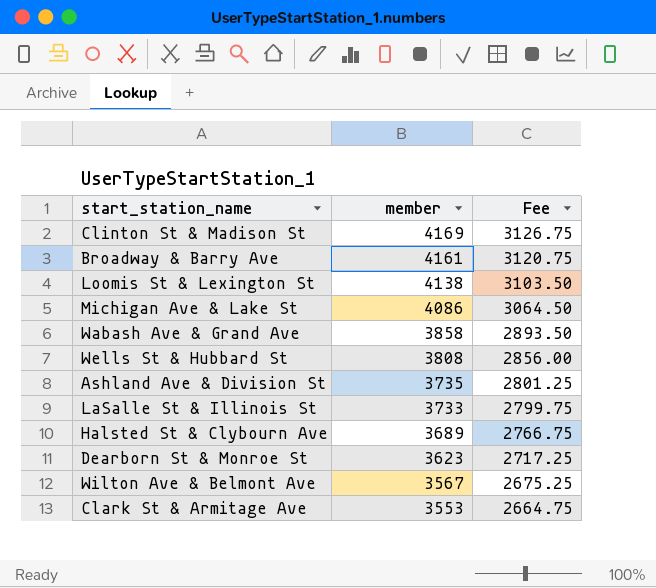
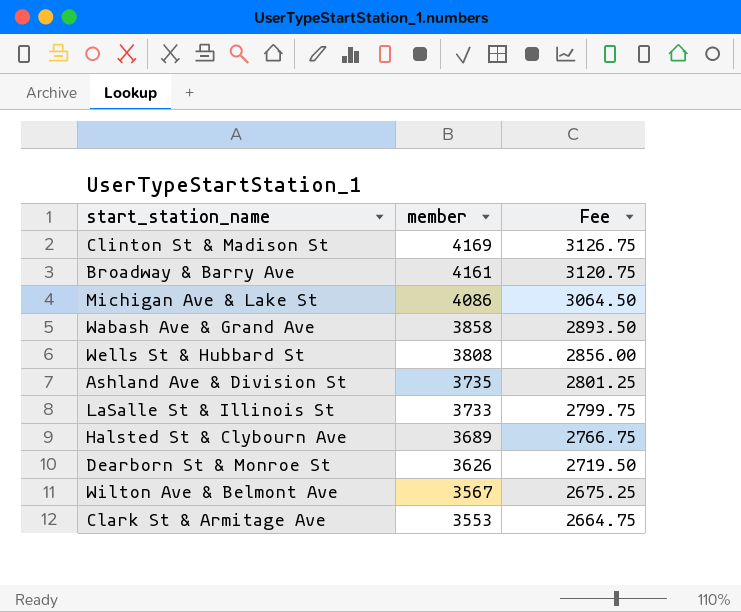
row Loomis St & Lexington St: 4138 | 3103.50 -> none
Dearborn St & Monroe St | member: 3623 -> 3626
Dearborn St & Monroe St | Fee: 2717.25 -> 2719.50

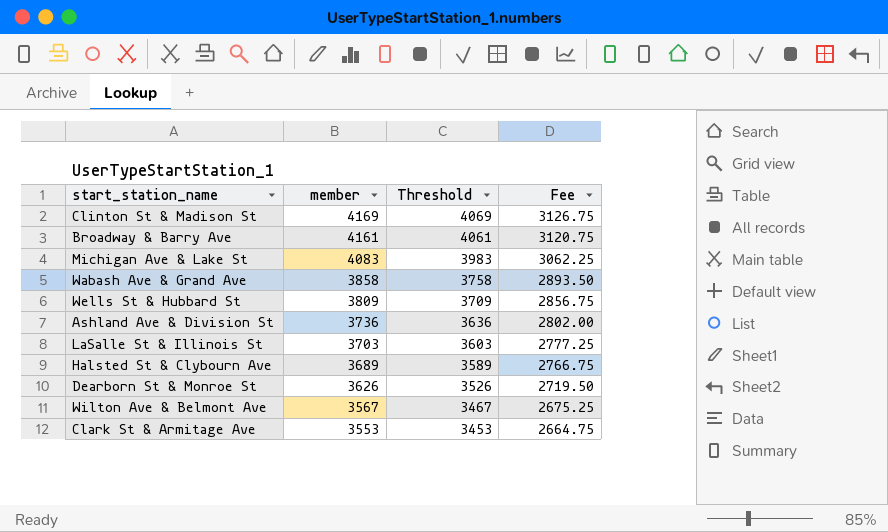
column Threshold | formula: none -> [member] - 100
Michigan Ave & Lake St | member: 4086 -> 4083
Michigan Ave & Lake St | Fee: 3064.50 -> 3062.25
Wells St & Hubbard St | member: 3808 -> 3809
Wells St & Hubbard St | Fee: 2856.00 -> 2856.75
Ashland Ave & Division St | member: 3735 -> 3736
Ashland Ave & Division St | Fee: 2801.25 -> 2802.00
LaSalle St & Illinois St | member: 3733 -> 3703
LaSalle St & Illinois St | Fee: 2799.75 -> 2777.25

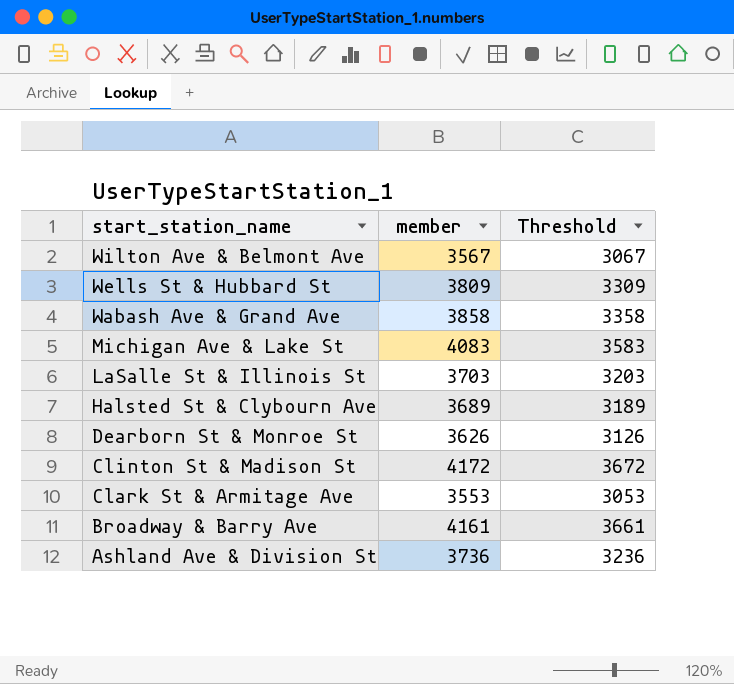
row order: member descending -> start_station_name descending
column Fee | formula: [member] * 0.75 -> none
column Threshold | formula: [member] - 100 -> [member] - 500
Clinton St & Madison St | member: 4169 -> 4172

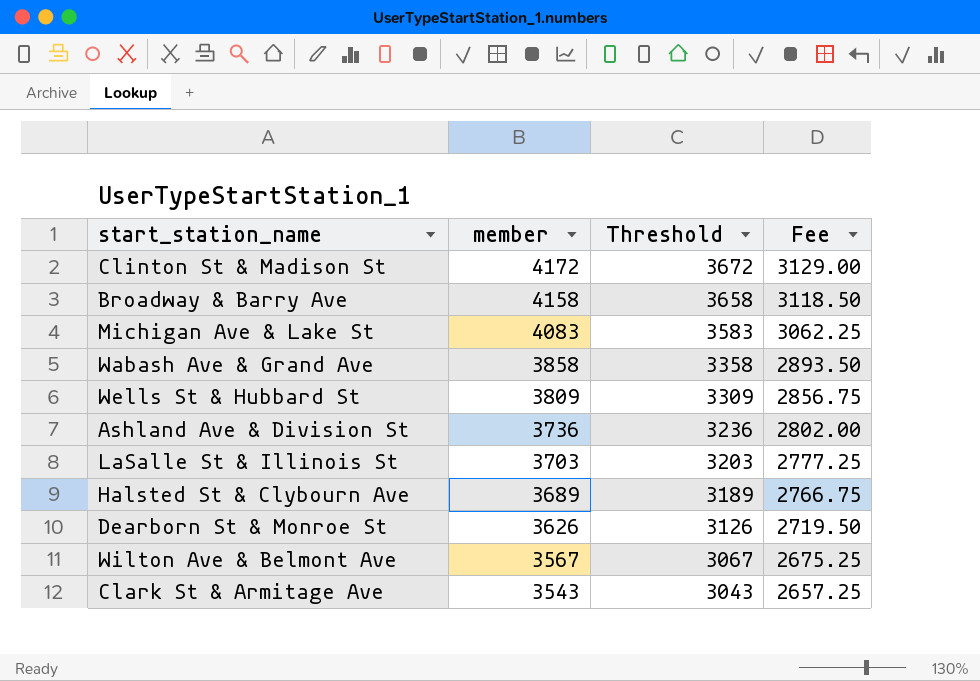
row order: start_station_name descending -> member descending
column Fee | formula: none -> [member] * 0.75
Broadway & Barry Ave | member: 4161 -> 4158
Broadway & Barry Ave | Threshold: 3661 -> 3658
Clark St & Armitage Ave | member: 3553 -> 3543
Clark St & Armitage Ave | Threshold: 3053 -> 3043

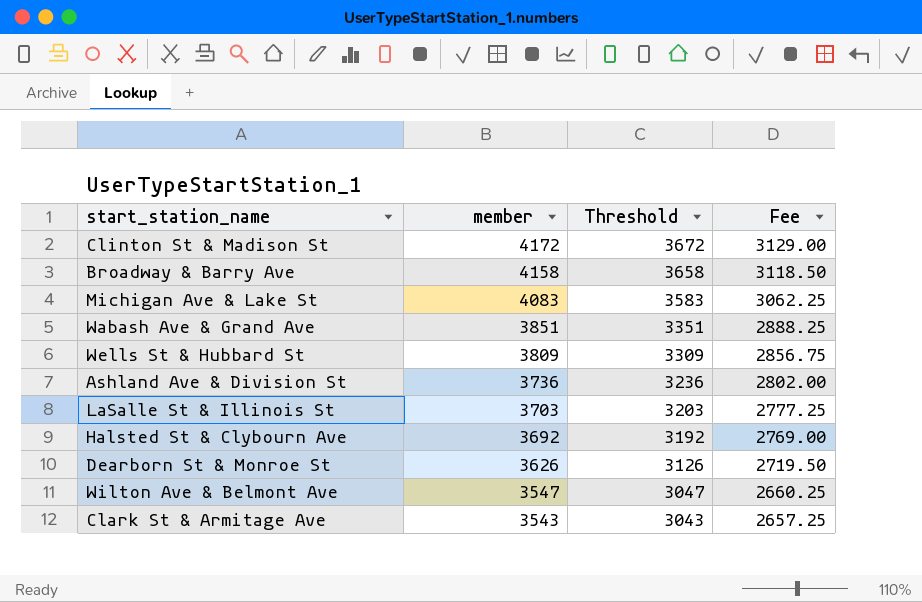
Wabash Ave & Grand Ave | member: 3858 -> 3851
Wabash Ave & Grand Ave | Threshold: 3358 -> 3351
Wabash Ave & Grand Ave | Fee: 2893.50 -> 2888.25
Halsted St & Clybourn Ave | member: 3689 -> 3692
Halsted St & Clybourn Ave | Threshold: 3189 -> 3192
Halsted St & Clybourn Ave | Fee: 2766.75 -> 2769.00
Wilton Ave & Belmont Ave | member: 3567 -> 3547
Wilton Ave & Belmont Ave | Threshold: 3067 -> 3047
Wilton Ave & Belmont Ave | Fee: 2675.25 -> 2660.25

